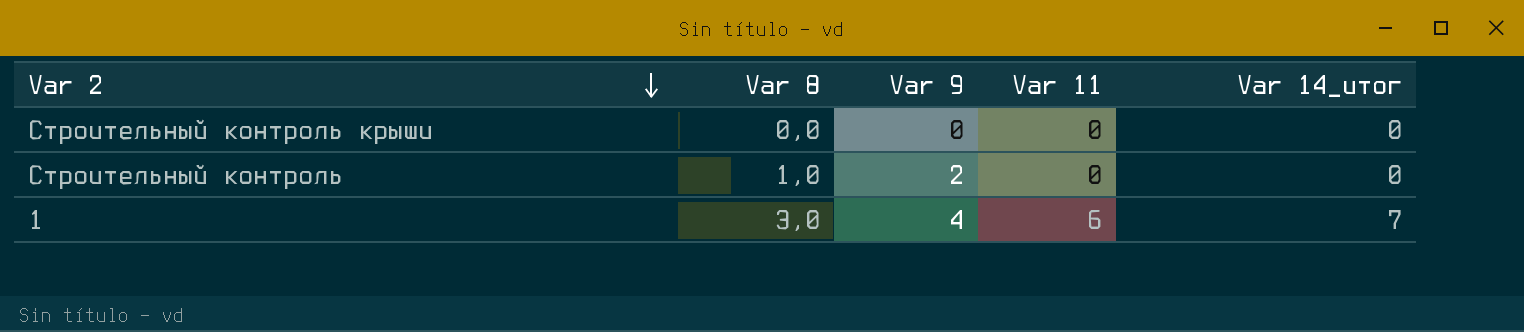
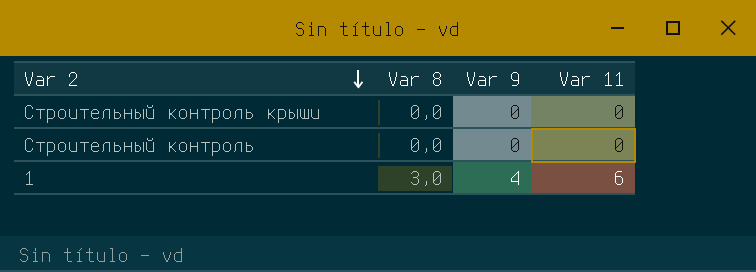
column Var 14_итог | position: 5 -> none
Строительный контроль | Var 8: 1,0 -> 0,0
Строительный контроль | Var 9: 2 -> 0

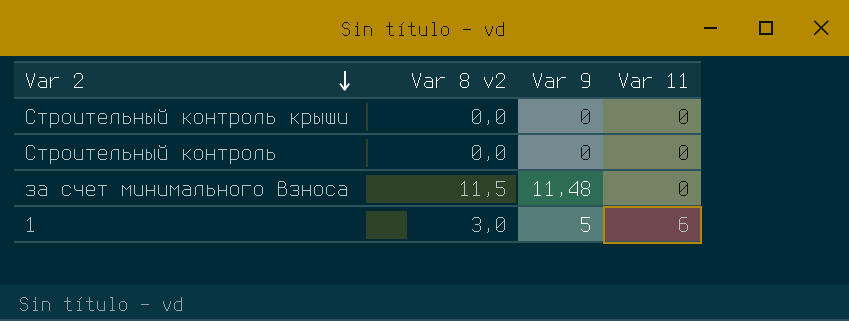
column name: Var 8 -> Var 8 v2
row за счет минимального взноса: none -> 11,5 | 11,48 | 0
1 | Var 9: 4 -> 5

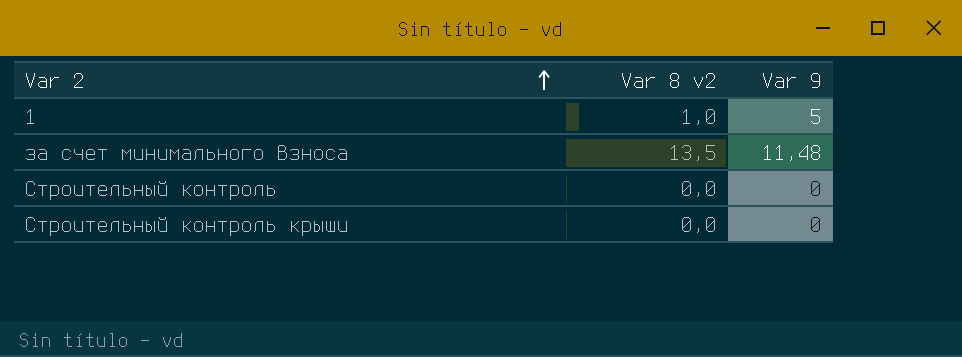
row order: Var 2 descending -> Var 2 ascending
column Var 11 | position: 4 -> none
1 | Var 8 v2: 3,0 -> 1,0
за счет минимального взноса | Var 8 v2: 11,5 -> 13,5

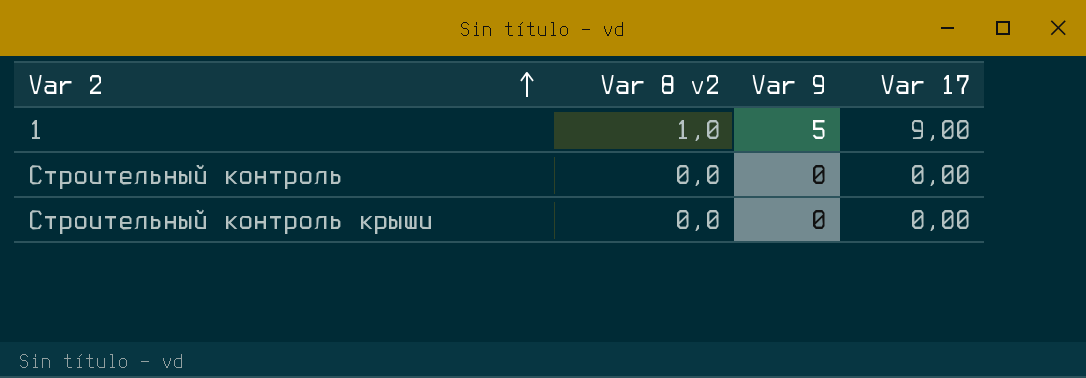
column Var 17 | position: none -> 4
row за счет минимального взноса: 13,5 | 11,48 -> none

